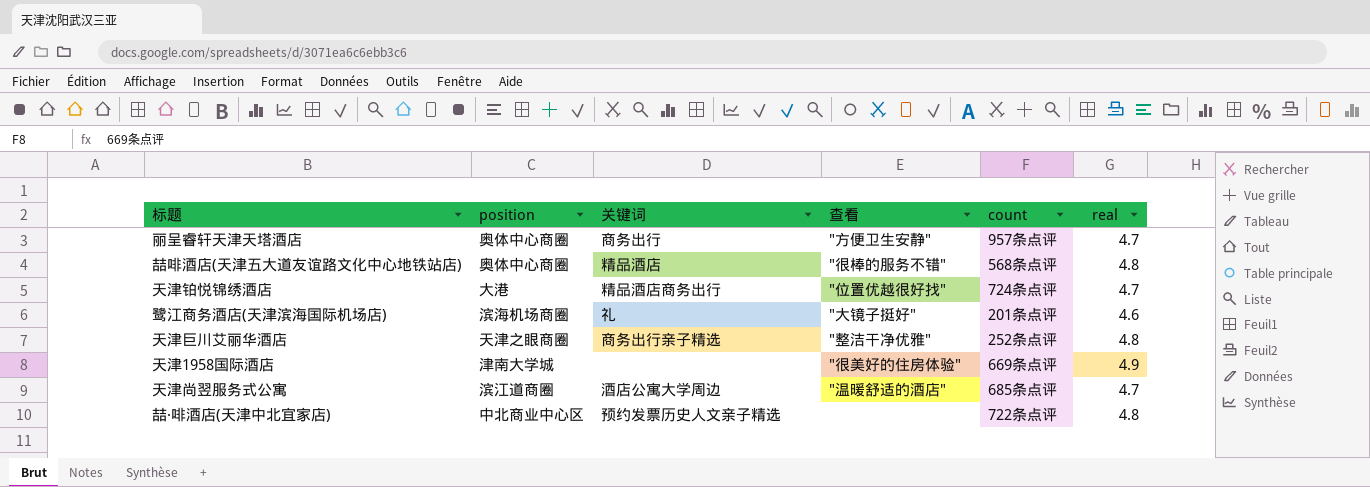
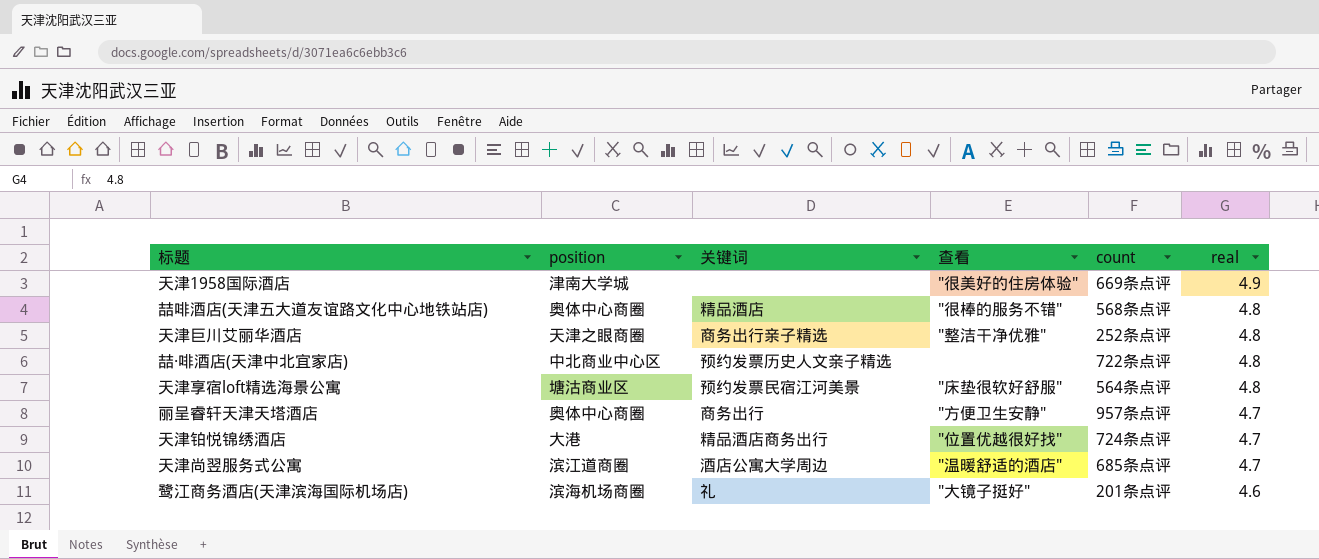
row order: none -> real descending
row 天津享宿loft精选海景公寓: none -> 塘沽商业区 | 预约发票民宿江河美景 | "床垫很软好舒服" | 564条点评 | 4.8

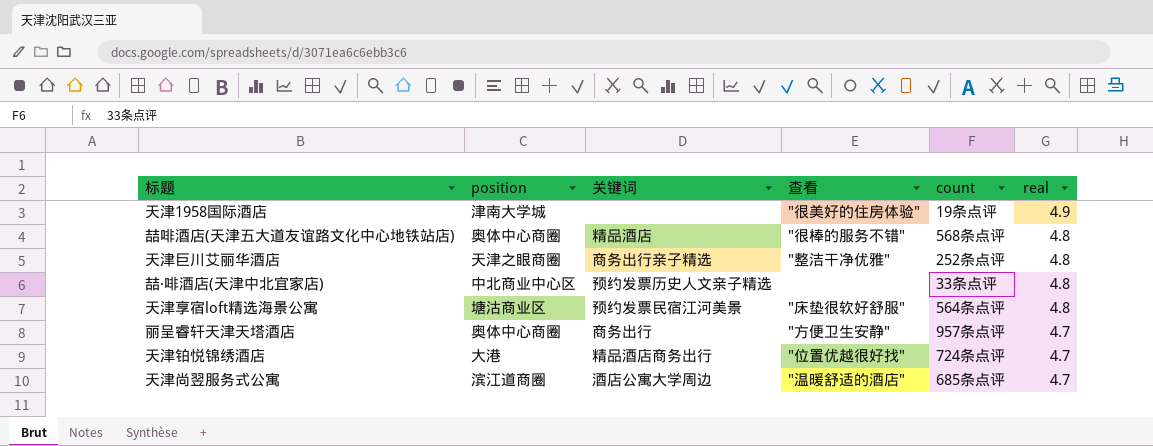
row 鹭江商务酒店(天津滨海国际机场店): 滨海机场商圈 | 礼 | "大镜子挺好" | 201条点评 | 4.6 -> none
天津1958国际酒店 | count: 669条点评 -> 19条点评
喆·啡酒店(天津中北宜家店) | count: 722条点评 -> 33条点评

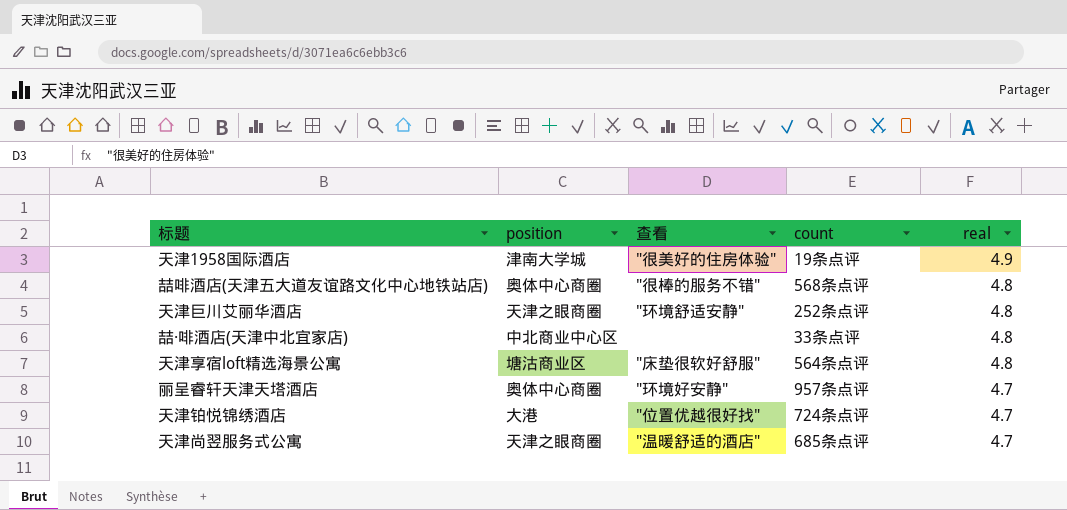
column 关键词 | position: 3 -> none
天津巨川艾丽华酒店 | 查看: "整洁干净优雅" -> "环境舒适安静"
丽呈睿轩天津天塔酒店 | 查看: "方便卫生安静" -> "环境好安静"
天津尚翌服务式公寓 | position: 滨江道商圈 -> 天津之眼商圈

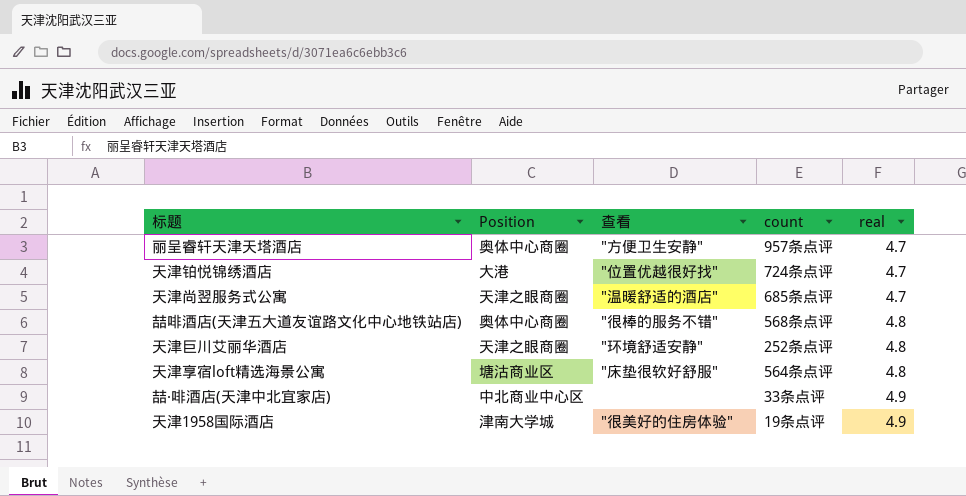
row order: real descending -> real ascending
column name: position -> Position
丽呈睿轩天津天塔酒店 | 查看: "环境好安静" -> "方便卫生安静"
喆·啡酒店(天津中北宜家店) | real: 4.8 -> 4.9

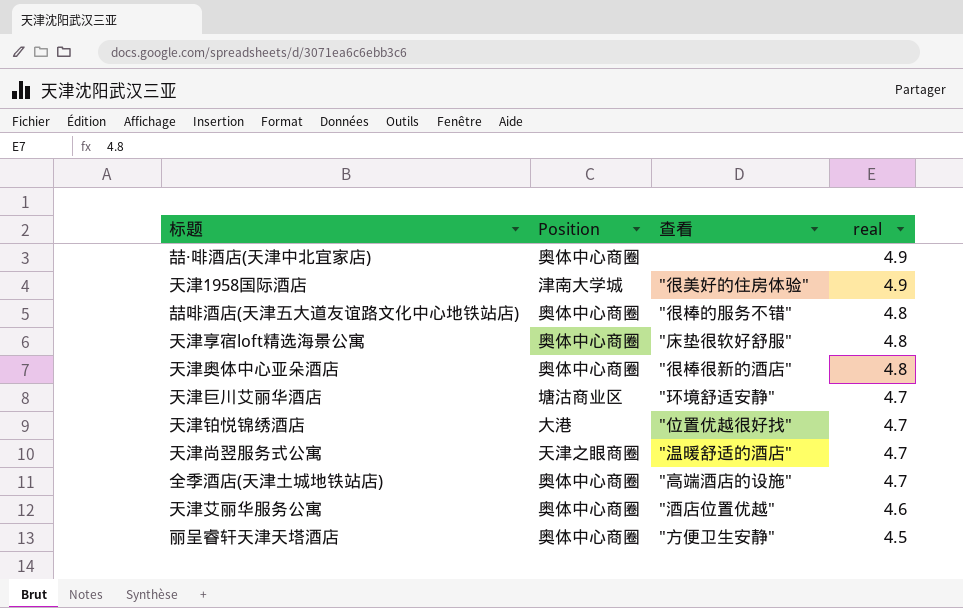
row order: real ascending -> real descending
column count | position: 4 -> none
喆·啡酒店(天津中北宜家店) | Position: 中北商业中心区 -> 奥体中心商圈
天津享宿loft精选海景公寓 | Position: 塘沽商业区 -> 奥体中心商圈
row 天津奥体中心亚朵酒店: none -> 奥体中心商圈 | "很棒很新的酒店" | 4.8
天津巨川艾丽华酒店 | Position: 天津之眼商圈 -> 塘沽商业区
天津巨川艾丽华酒店 | real: 4.8 -> 4.7
row 全季酒店(天津土城地铁站店): none -> 奥体中心商圈 | "高端酒店的设施" | 4.7
row 天津艾丽华服务公寓: none -> 奥体中心商圈 | "酒店位置优越" | 4.6
丽呈睿轩天津天塔酒店 | real: 4.7 -> 4.5

